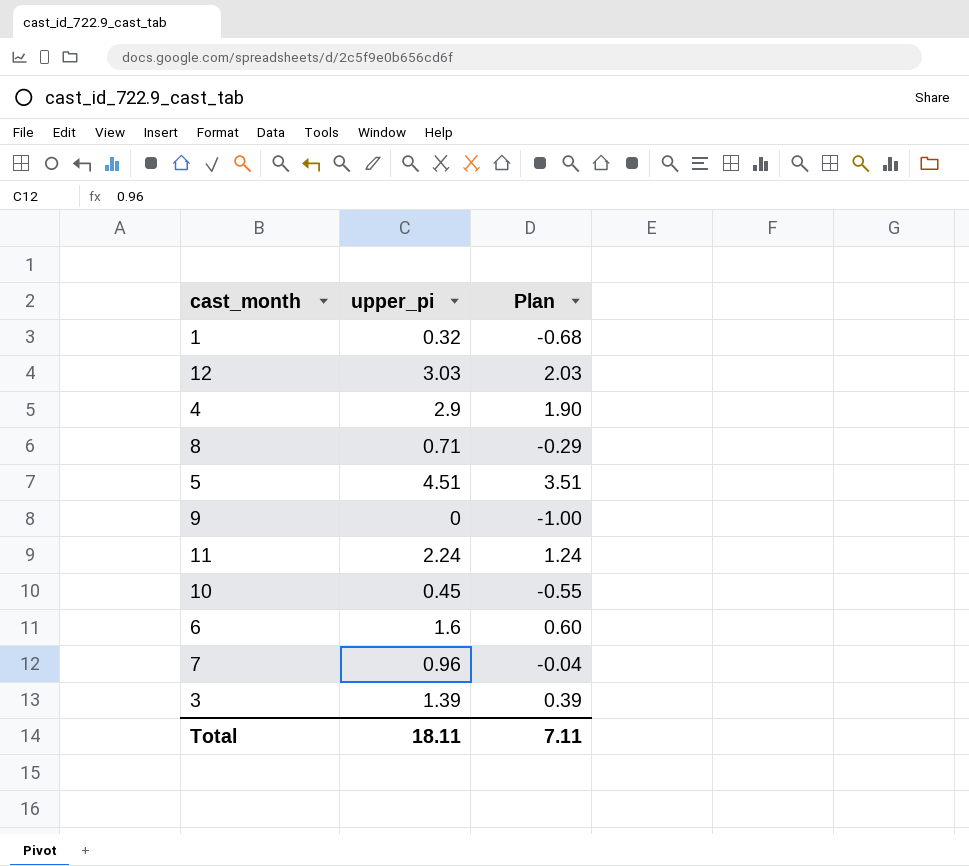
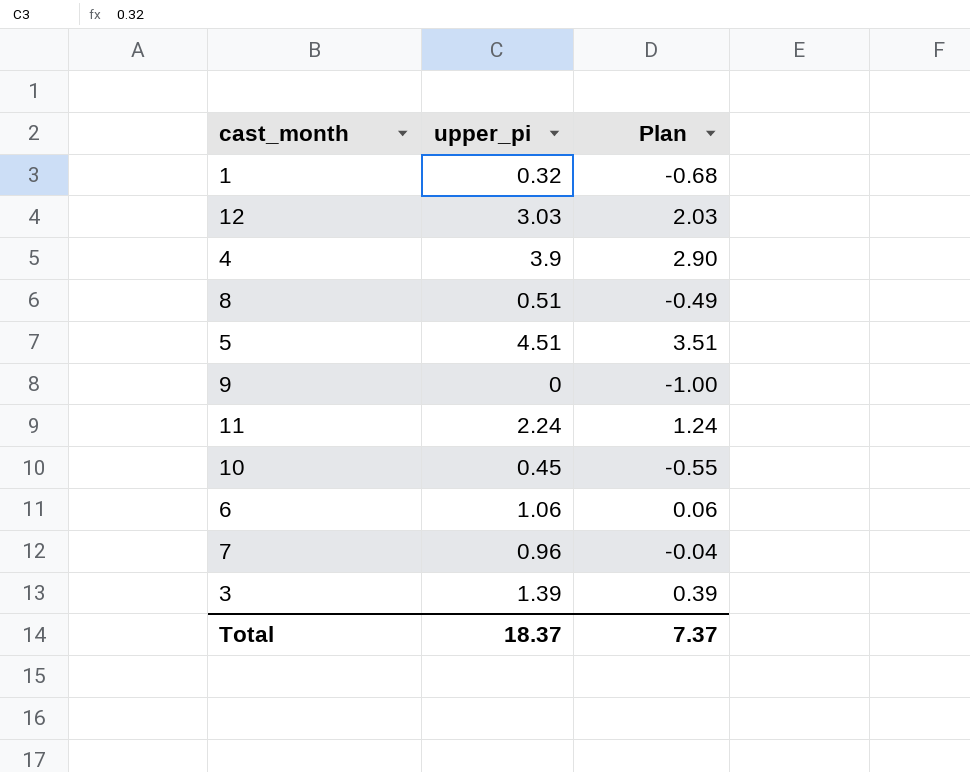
4 | upper_pi: 2.9 -> 3.9
4 | Plan: 1.90 -> 2.90
8 | upper_pi: 0.71 -> 0.51
8 | Plan: -0.29 -> -0.49
6 | upper_pi: 1.6 -> 1.06
6 | Plan: 0.60 -> 0.06
Total | upper_pi: 18.11 -> 18.37
Total | Plan: 7.11 -> 7.37

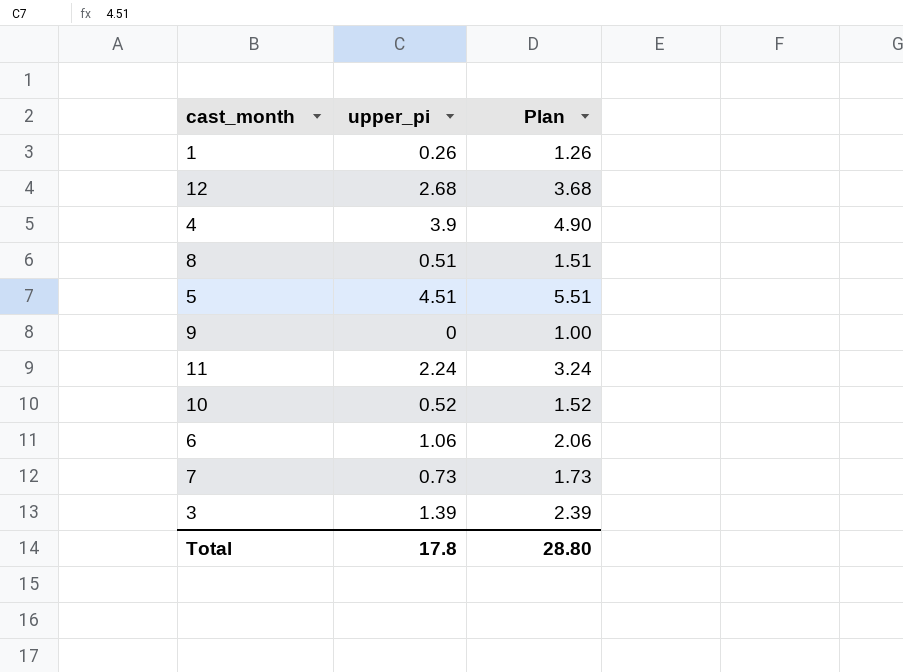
column Plan | formula: [upper_pi] - 1 -> [upper_pi] + 1
1 | upper_pi: 0.32 -> 0.26
12 | upper_pi: 3.03 -> 2.68
10 | upper_pi: 0.45 -> 0.52
7 | upper_pi: 0.96 -> 0.73
Total | upper_pi: 18.37 -> 17.8
Total | Plan: 7.37 -> 28.80

